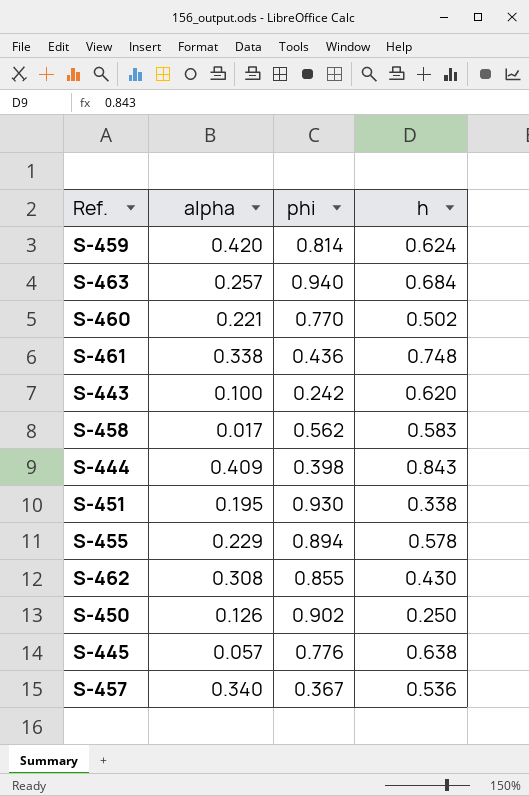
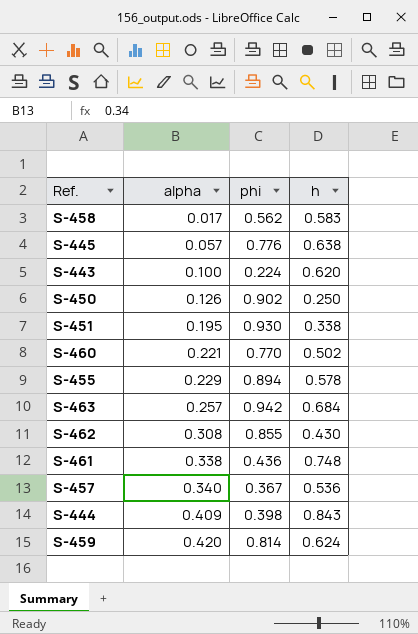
row order: none -> alpha ascending
S-443 | phi: 0.242 -> 0.224
S-463 | phi: 0.940 -> 0.942

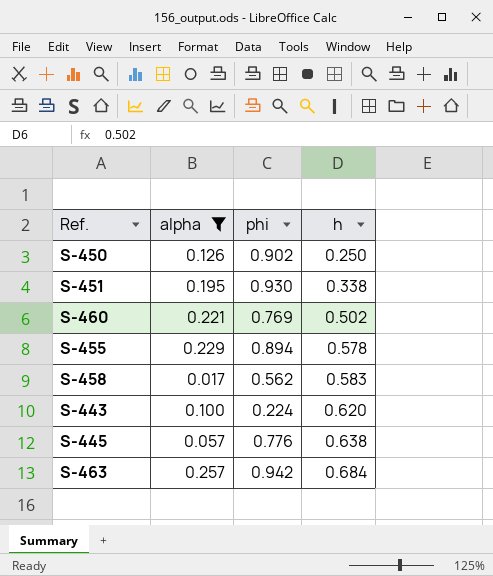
filter: none -> alpha <= 0.257
row order: alpha ascending -> h ascending
S-460 | phi: 0.770 -> 0.769

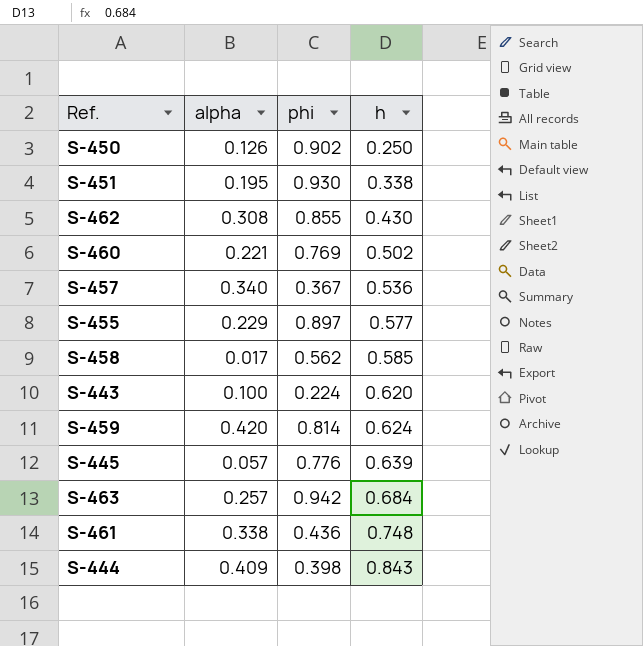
filter: alpha <= 0.257 -> none
S-455 | phi: 0.894 -> 0.897
S-455 | h: 0.578 -> 0.577
S-458 | h: 0.583 -> 0.585
S-445 | h: 0.638 -> 0.639

